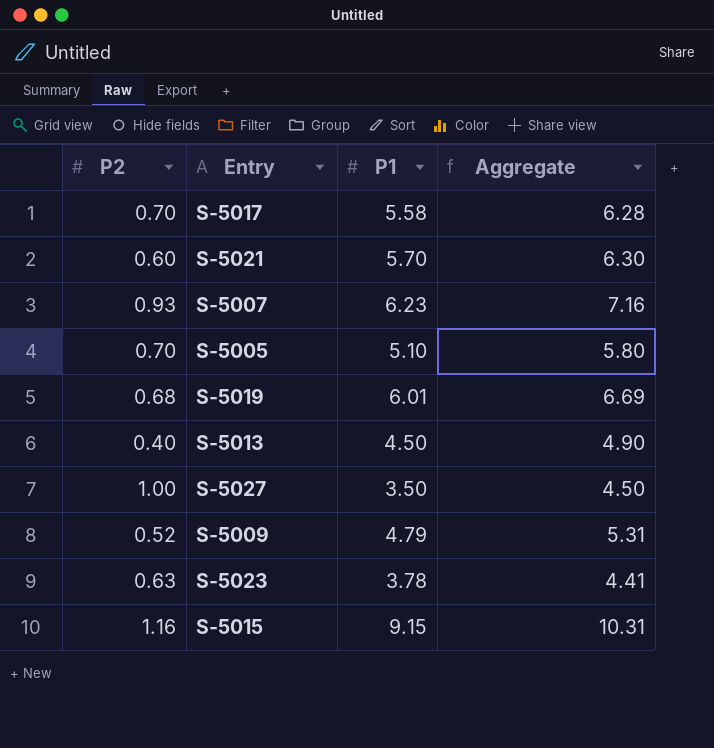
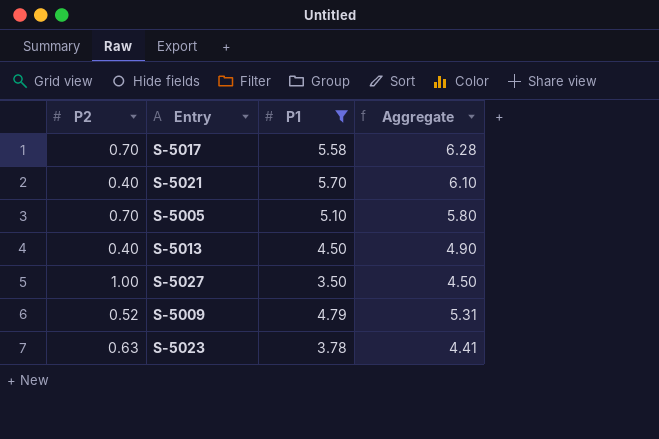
filter: none -> P1 <= 5.70
S-5021 | P2: 0.60 -> 0.40
S-5021 | Aggregate: 6.30 -> 6.10

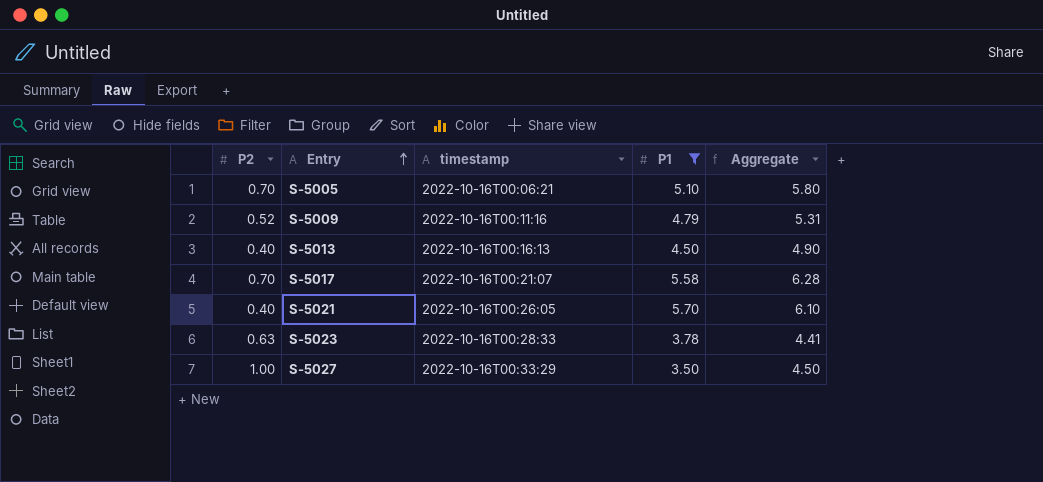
row order: none -> Entry ascending
column timestamp | position: none -> 3

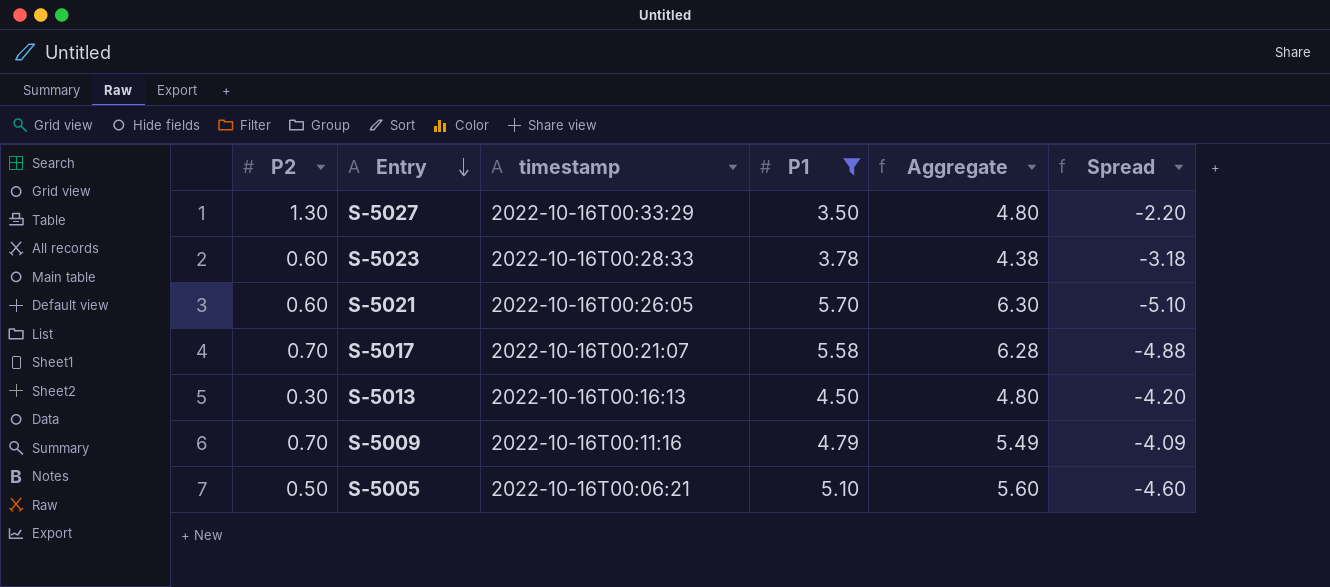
row order: Entry ascending -> Entry descending
column Spread | formula: none -> [P2] - [P1]
S-5027 | P2: 1.00 -> 1.30
S-5027 | Aggregate: 4.50 -> 4.80
S-5023 | P2: 0.63 -> 0.60
S-5023 | Aggregate: 4.41 -> 4.38
S-5021 | P2: 0.40 -> 0.60
S-5021 | Aggregate: 6.10 -> 6.30
S-5013 | P2: 0.40 -> 0.30
S-5013 | Aggregate: 4.90 -> 4.80
S-5009 | P2: 0.52 -> 0.70
S-5009 | Aggregate: 5.31 -> 5.49
S-5005 | P2: 0.70 -> 0.50
S-5005 | Aggregate: 5.80 -> 5.60

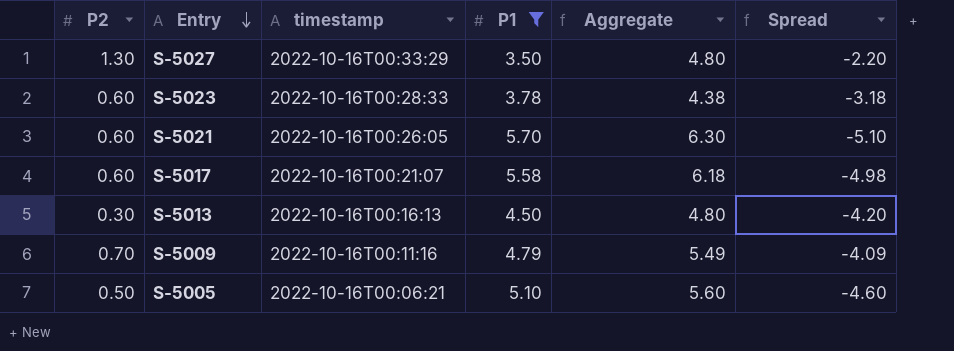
S-5017 | P2: 0.70 -> 0.60
S-5017 | Aggregate: 6.28 -> 6.18
S-5017 | Spread: -4.88 -> -4.98

